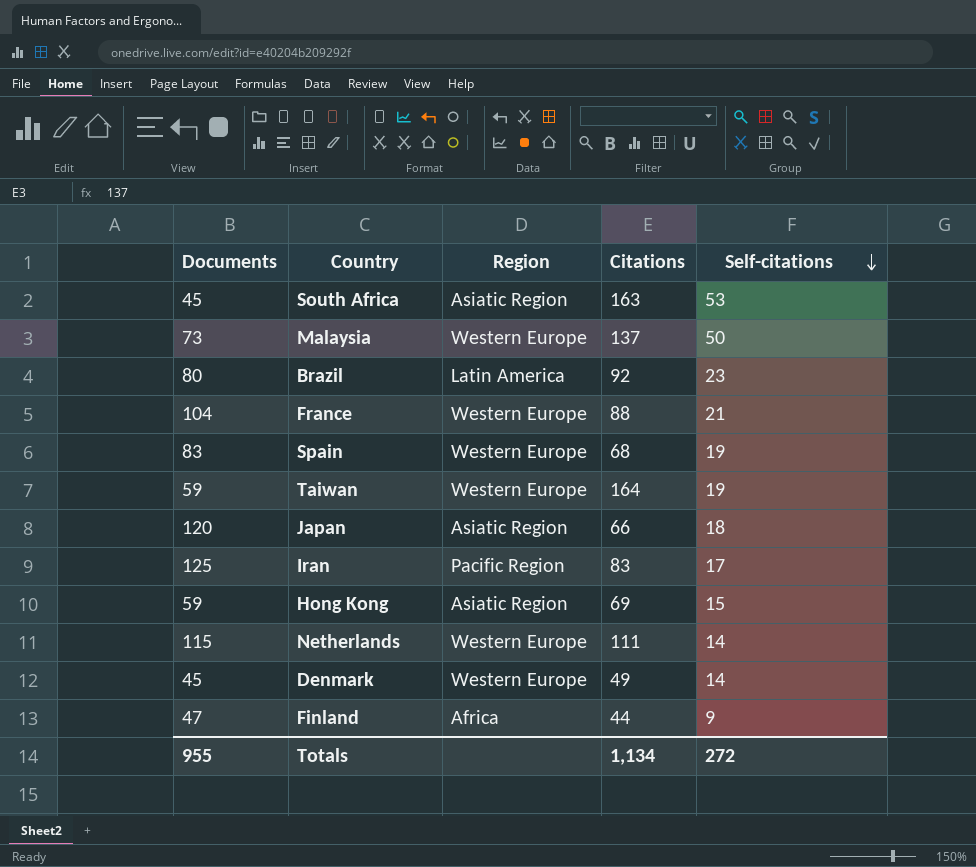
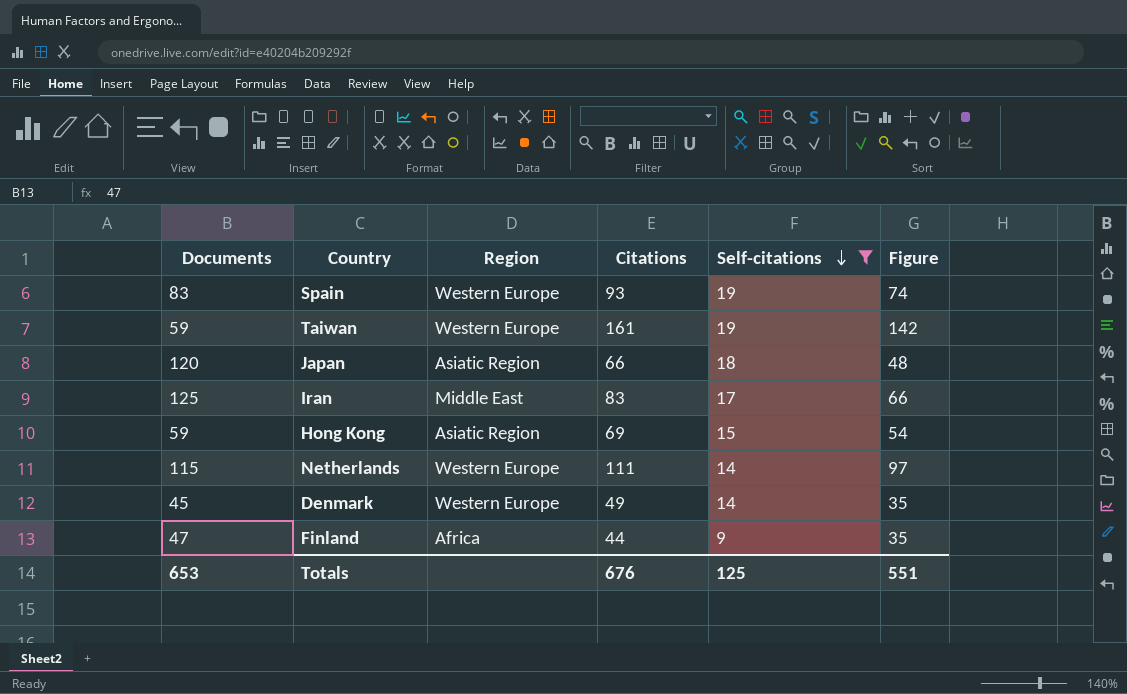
filter: none -> Self-citations <= 19
column Figure | formula: none -> [Citations] - [Self-citations]
Spain | Citations: 68 -> 93
Taiwan | Citations: 164 -> 161
Iran | Region: Pacific Region -> Middle East
Totals | Documents: 955 -> 653
Totals | Citations: 1,134 -> 676
Totals | Self-citations: 272 -> 125

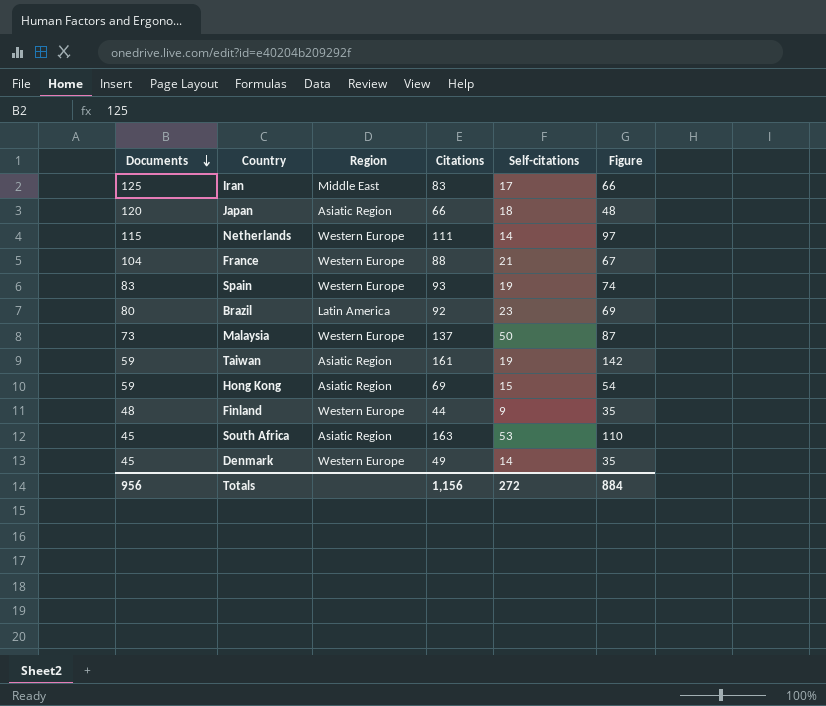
filter: Self-citations <= 19 -> none
row order: Self-citations descending -> Documents descending
Taiwan | Region: Western Europe -> Asiatic Region
Finland | Documents: 47 -> 48
Finland | Region: Africa -> Western Europe
Totals | Documents: 653 -> 956
Totals | Citations: 676 -> 1,156
Totals | Self-citations: 125 -> 272
Totals | Figure: 551 -> 884

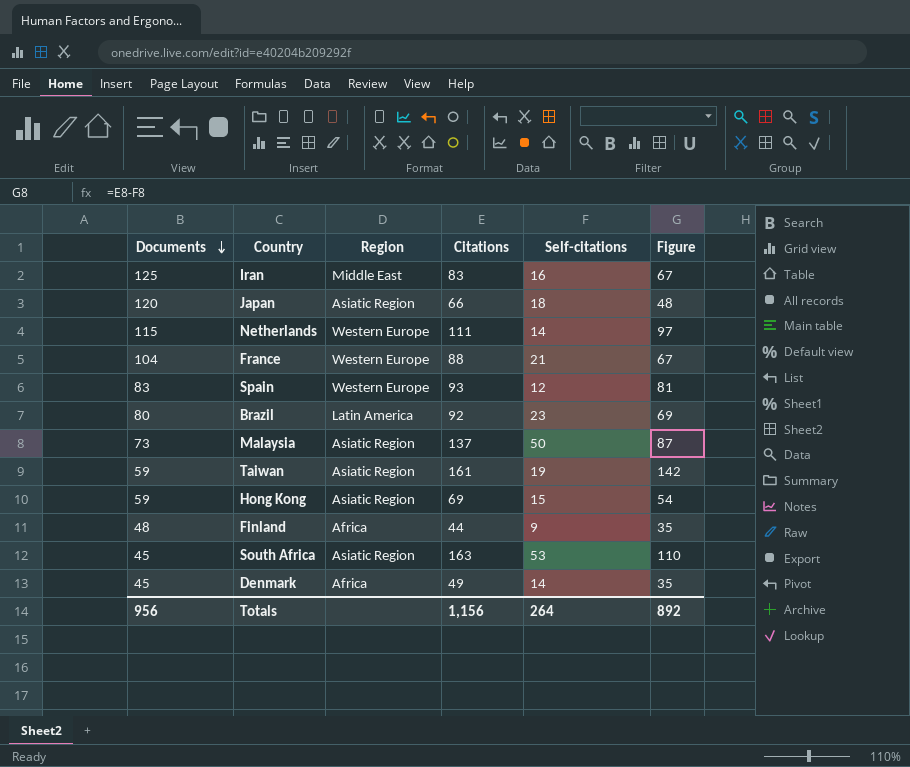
Iran | Self-citations: 17 -> 16
Iran | Figure: 66 -> 67
Spain | Self-citations: 19 -> 12
Spain | Figure: 74 -> 81
Malaysia | Region: Western Europe -> Asiatic Region
Finland | Region: Western Europe -> Africa
Denmark | Region: Western Europe -> Africa
Totals | Self-citations: 272 -> 264
Totals | Figure: 884 -> 892

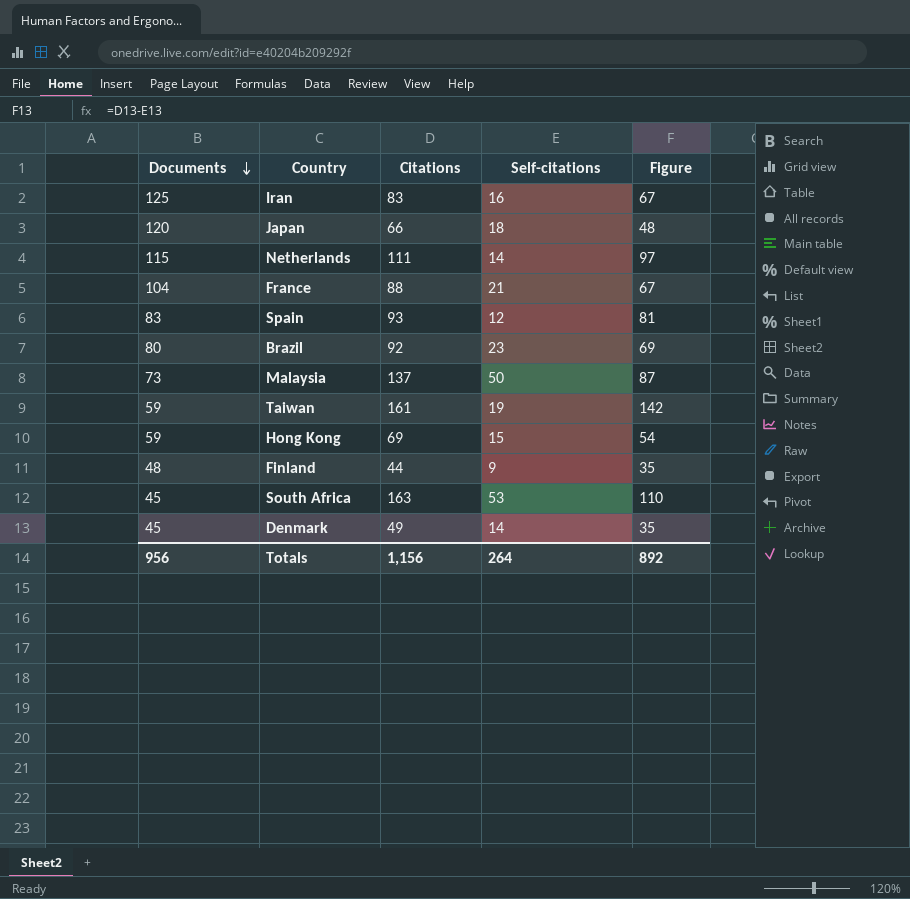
column Region | position: 3 -> none

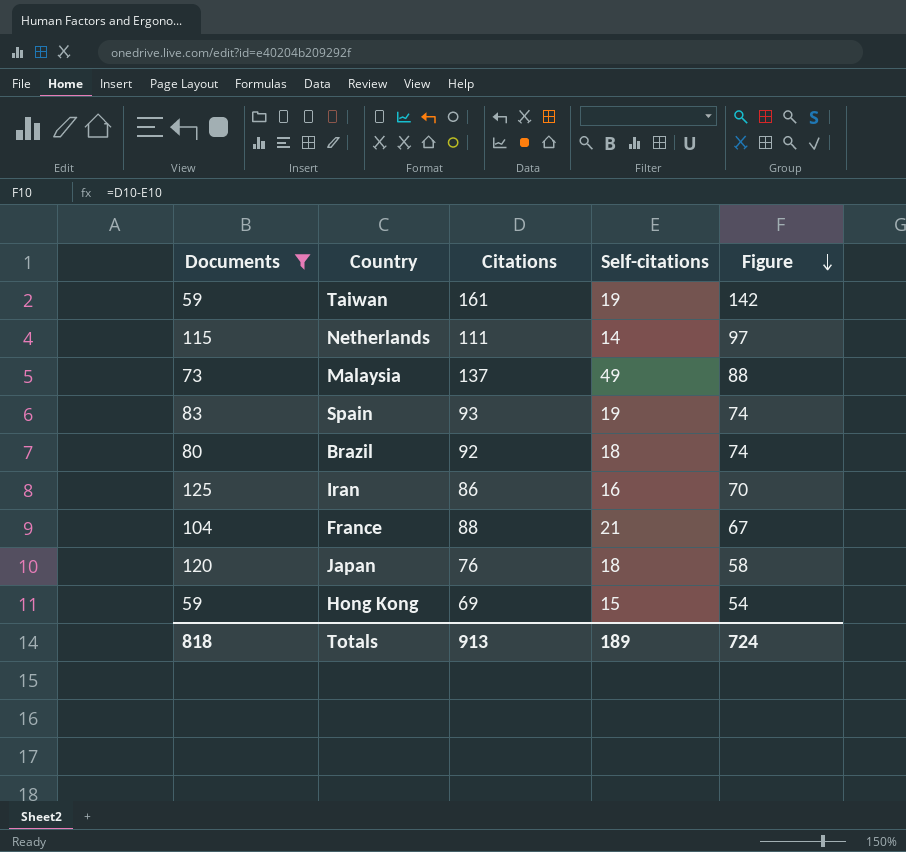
filter: none -> Documents >= 59
row order: Documents descending -> Figure descending
Malaysia | Self-citations: 50 -> 49
Malaysia | Figure: 87 -> 88
Spain | Self-citations: 12 -> 19
Spain | Figure: 81 -> 74
Brazil | Self-citations: 23 -> 18
Brazil | Figure: 69 -> 74
Iran | Citations: 83 -> 86
Iran | Figure: 67 -> 70
Japan | Citations: 66 -> 76
Japan | Figure: 48 -> 58
Totals | Documents: 956 -> 818
Totals | Citations: 1,156 -> 913
Totals | Self-citations: 264 -> 189
Totals | Figure: 892 -> 724

